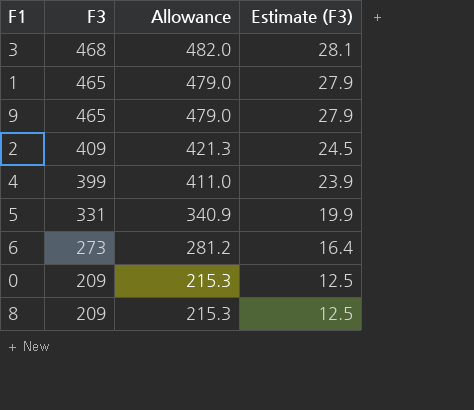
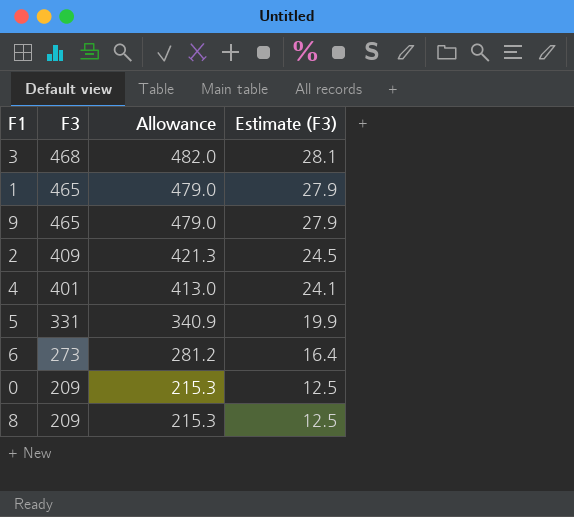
4 | F3: 399 -> 401
4 | Allowance: 411.0 -> 413.0
4 | Estimate (F3): 23.9 -> 24.1

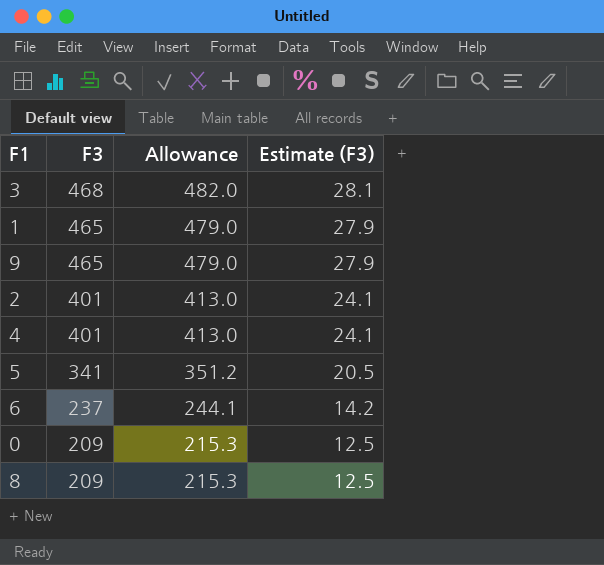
2 | F3: 409 -> 401
2 | Allowance: 421.3 -> 413.0
2 | Estimate (F3): 24.5 -> 24.1
5 | F3: 331 -> 341
5 | Allowance: 340.9 -> 351.2
5 | Estimate (F3): 19.9 -> 20.5
6 | F3: 273 -> 237
6 | Allowance: 281.2 -> 244.1
6 | Estimate (F3): 16.4 -> 14.2

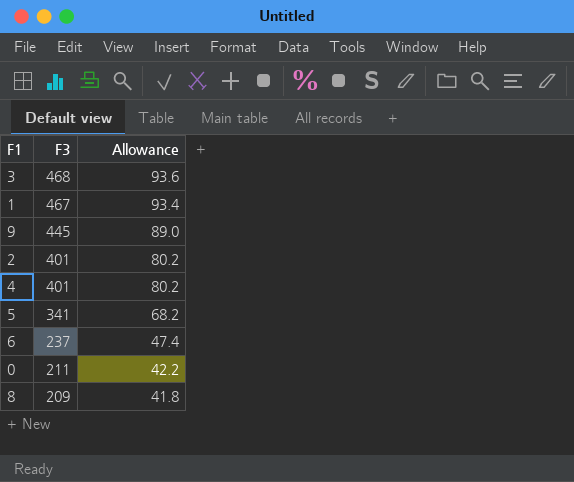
column Estimate (F3) | formula: [F3] * 0.06 -> none
column Allowance | formula: [F3] * 1.03 -> [F3] * 0.2
1 | F3: 465 -> 467
9 | F3: 465 -> 445
0 | F3: 209 -> 211

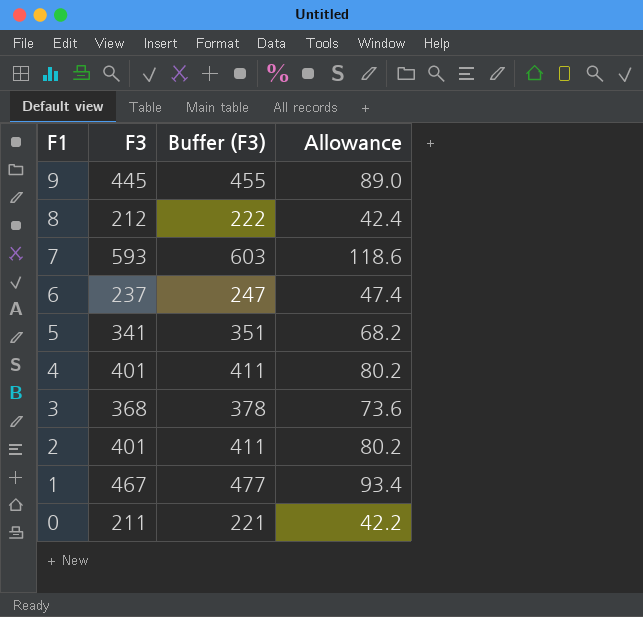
row order: F3 descending -> F1 descending
column Buffer (F3) | formula: none -> [F3] + 10
8 | F3: 209 -> 212
8 | Allowance: 41.8 -> 42.4
row 7: none -> 593 | 603 | 118.6
3 | F3: 468 -> 368
3 | Allowance: 93.6 -> 73.6

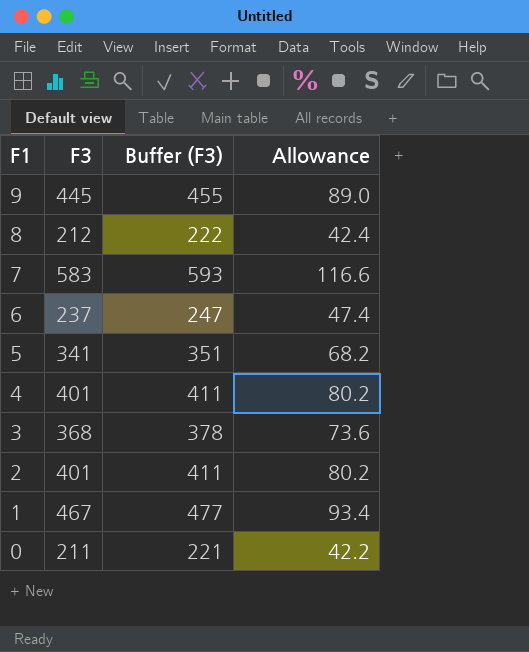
7 | F3: 593 -> 583
7 | Buffer (F3): 603 -> 593
7 | Allowance: 118.6 -> 116.6

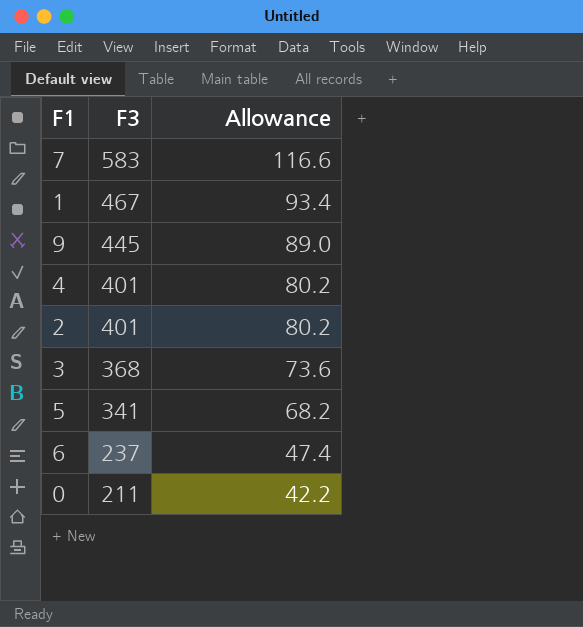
row order: F1 descending -> F3 descending
column Buffer (F3) | formula: [F3] + 10 -> none
row 8: 212 | 222 | 42.4 -> none

